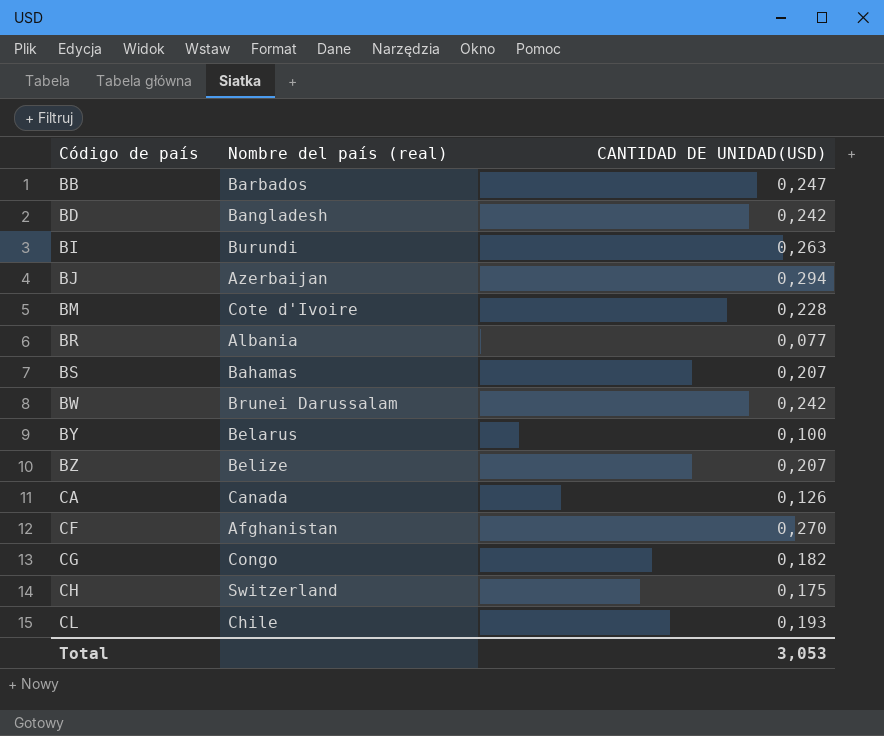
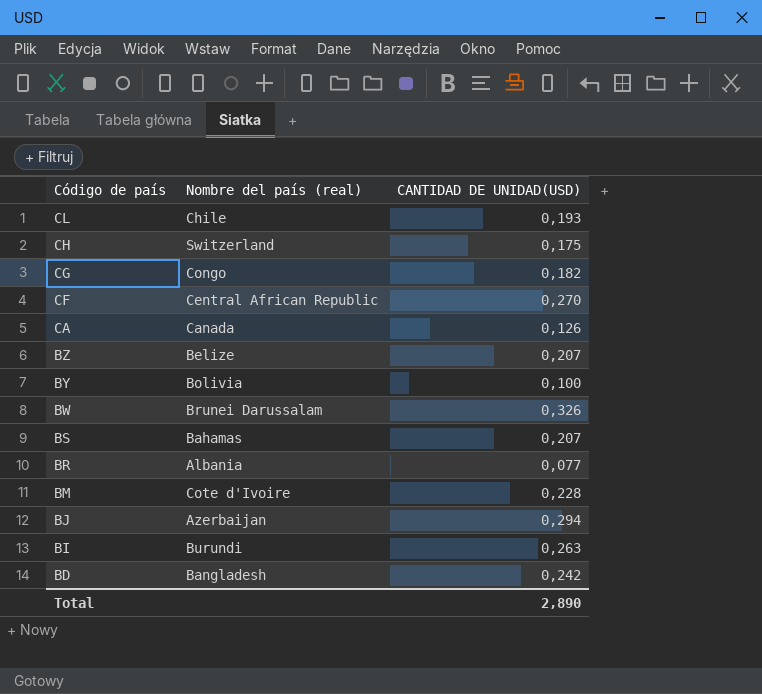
row order: Código de país ascending -> Código de país descending
row BB: Barbados | 0,247 -> none
CF | Nombre del país (real): Afghanistan -> Central African Republic
BY | Nombre del país (real): Belarus -> Bolivia
BW | CANTIDAD DE UNIDAD(USD): 0,242 -> 0,326
Total | CANTIDAD DE UNIDAD(USD): 3,053 -> 2,890

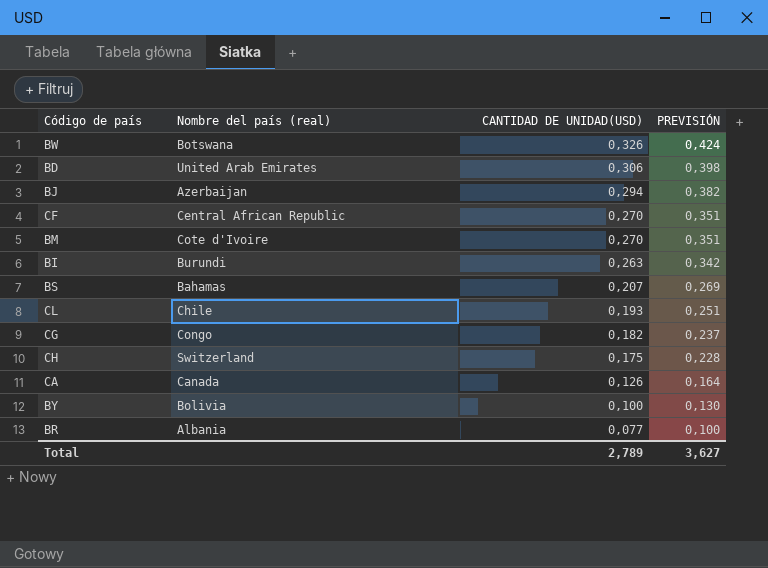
row order: Código de país descending -> CANTIDAD DE UNIDAD(USD) descending
column PREVISIÓN | formula: none -> [CANTIDAD DE UNIDAD(USD)] * 1,3
row BZ: Belize | 0,207 -> none
BW | Nombre del país (real): Brunei Darussalam -> Botswana
BD | Nombre del país (real): Bangladesh -> United Arab Emirates
BD | CANTIDAD DE UNIDAD(USD): 0,242 -> 0,306
BM | CANTIDAD DE UNIDAD(USD): 0,228 -> 0,270
Total | CANTIDAD DE UNIDAD(USD): 2,890 -> 2,789

